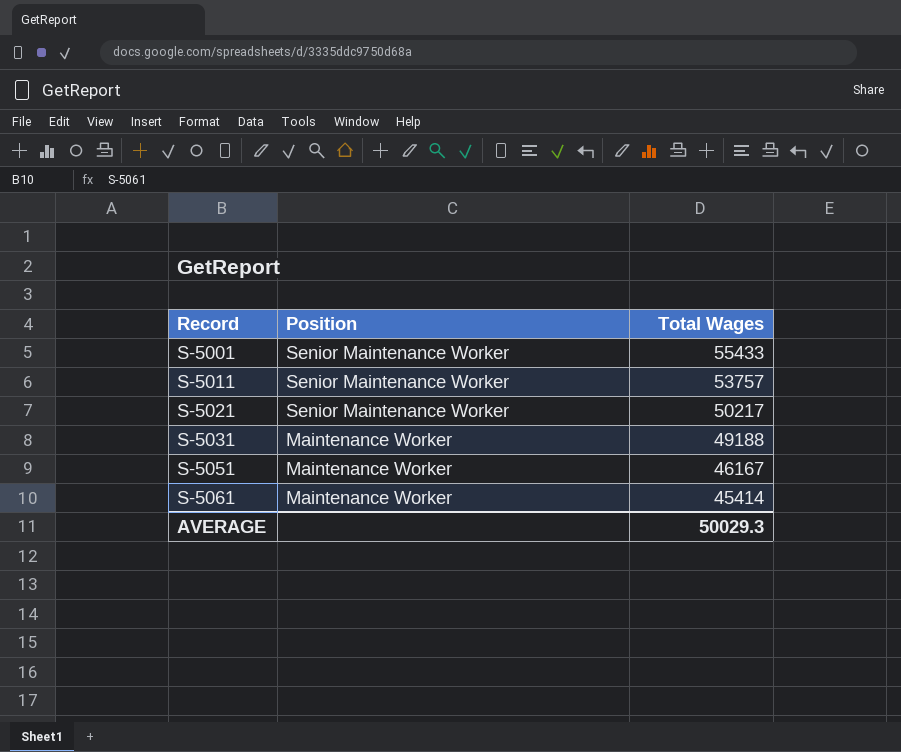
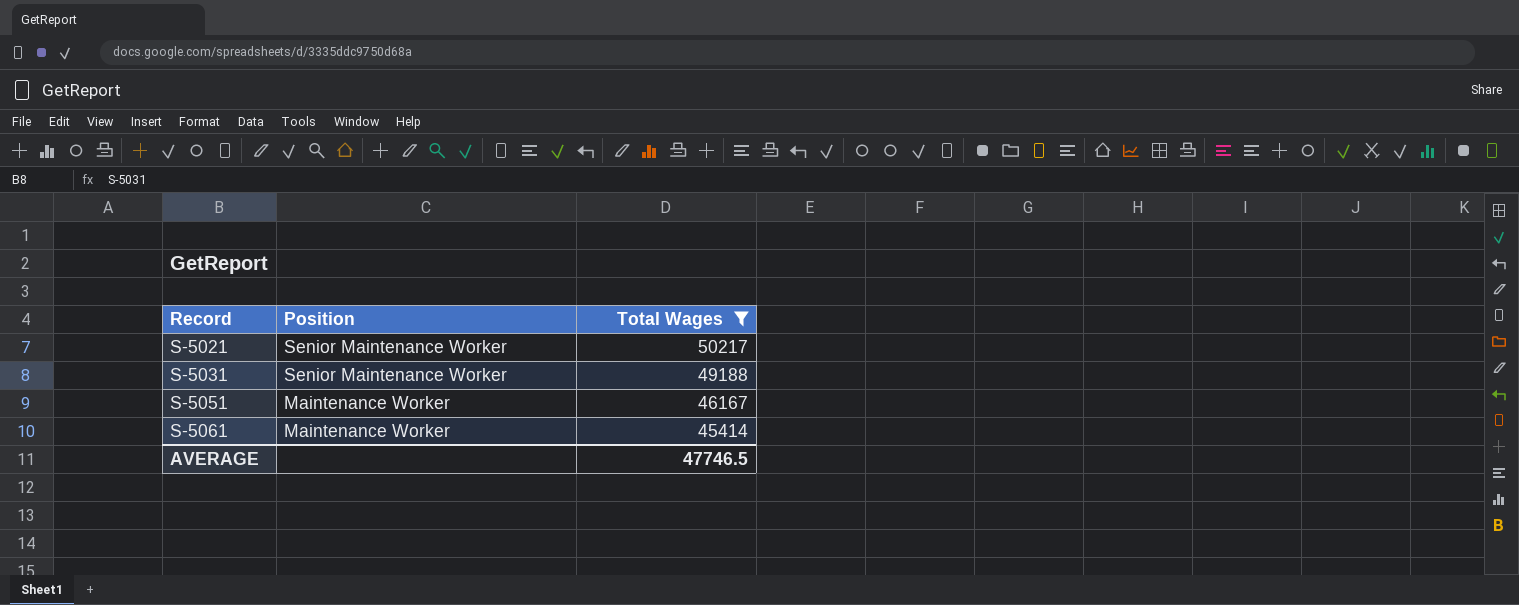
filter: none -> Total Wages <= 50217
S-5031 | Position: Maintenance Worker -> Senior Maintenance Worker
AVERAGE | Total Wages: 50029.3 -> 47746.5

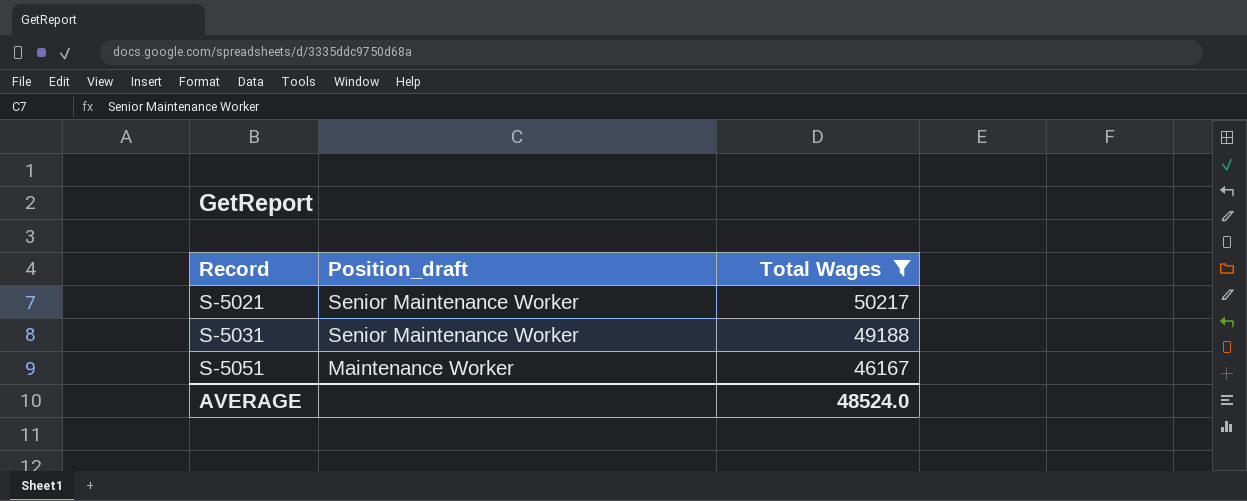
column name: Position -> Position_draft
row S-5061: Maintenance Worker | 45414 -> none
AVERAGE | Total Wages: 47746.5 -> 48524.0

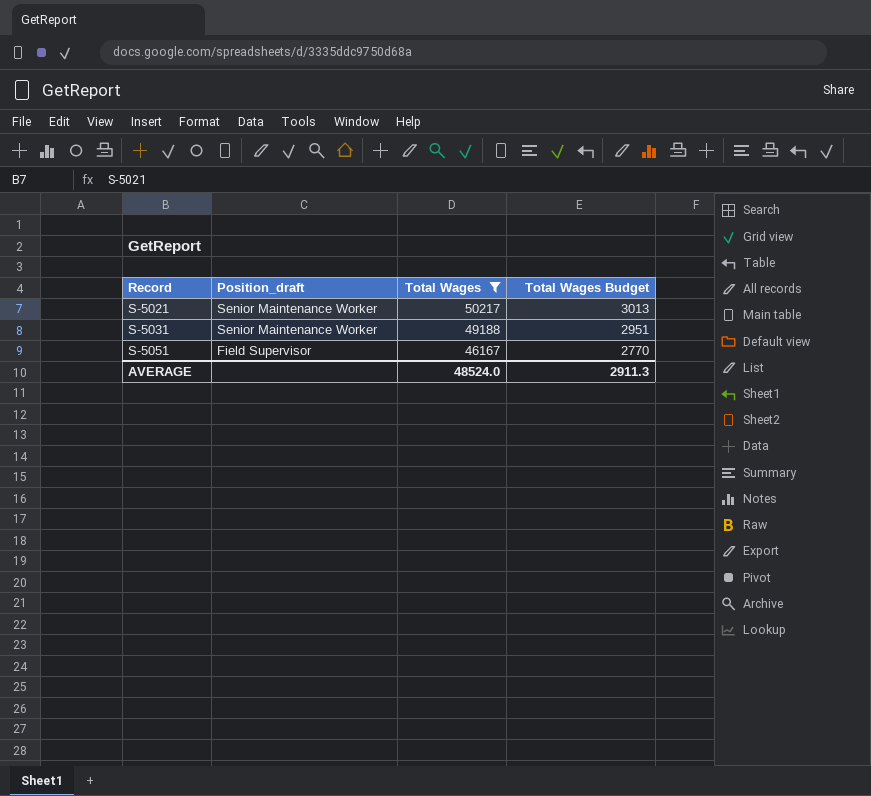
column Total Wages Budget | formula: none -> [Total Wages] * 0.06
S-5051 | Position_draft: Maintenance Worker -> Field Supervisor

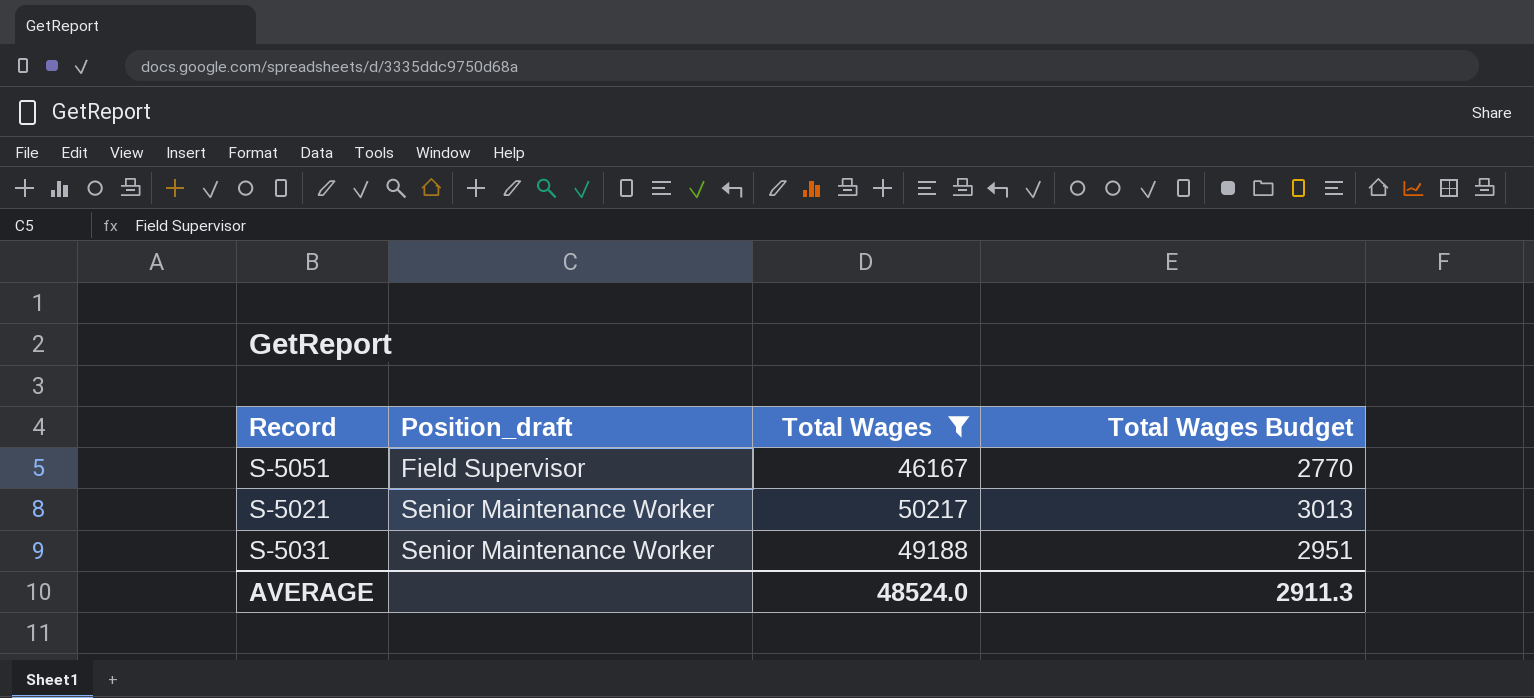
row order: Record ascending -> Position_draft ascending

